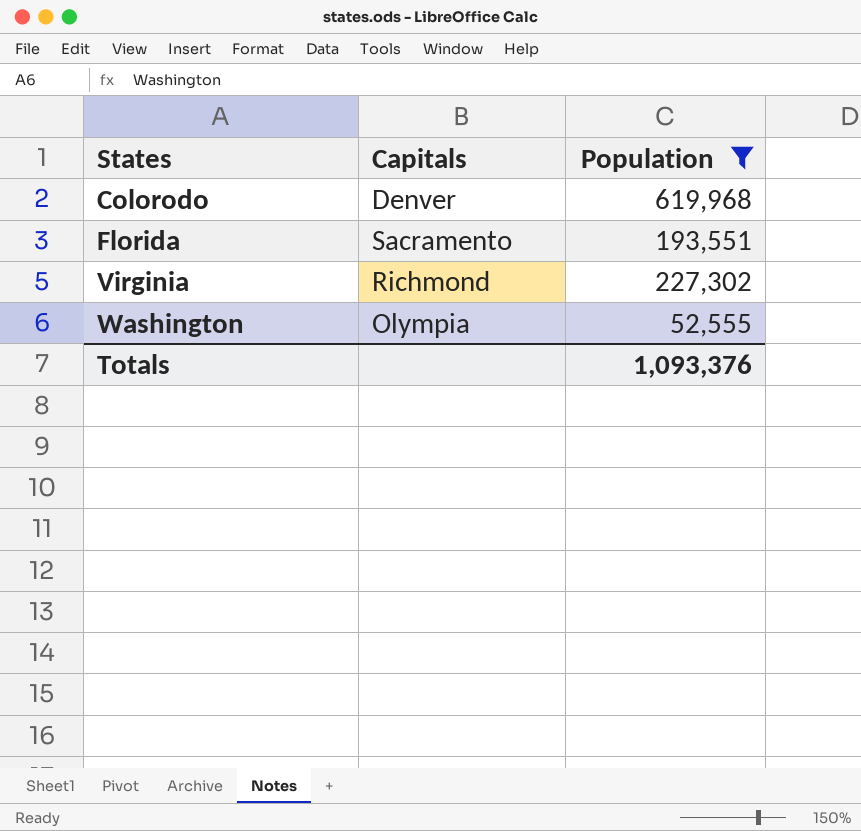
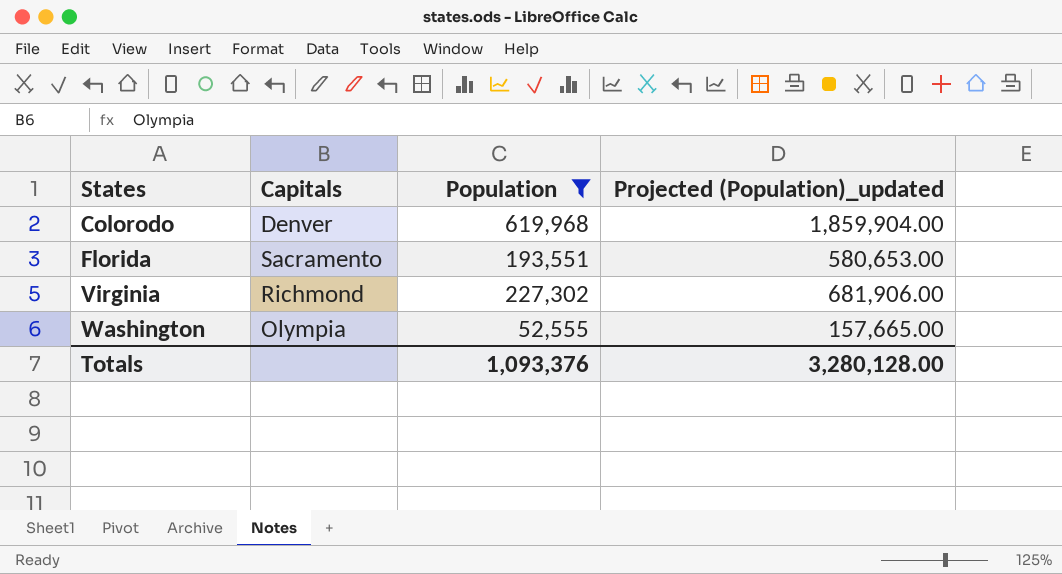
column Projected (Population)_updated | formula: none -> [Population] * 3

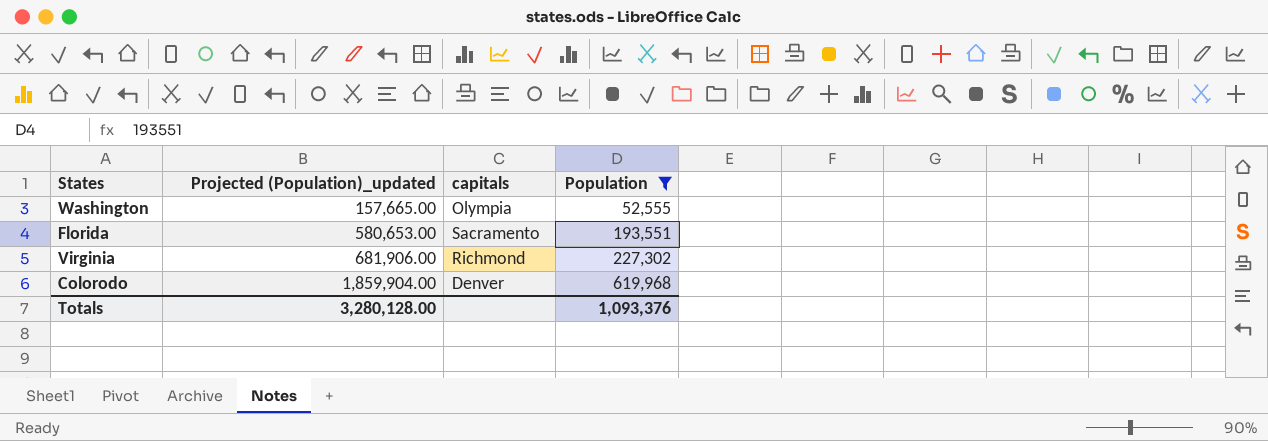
row order: States ascending -> Projected (Population)_updated ascending
column Projected (Population)_updated | position: 4 -> 2
column name: Capitals -> capitals

